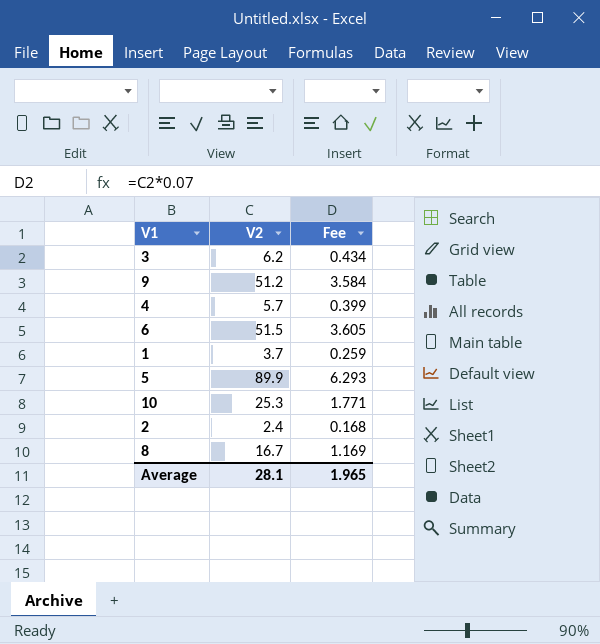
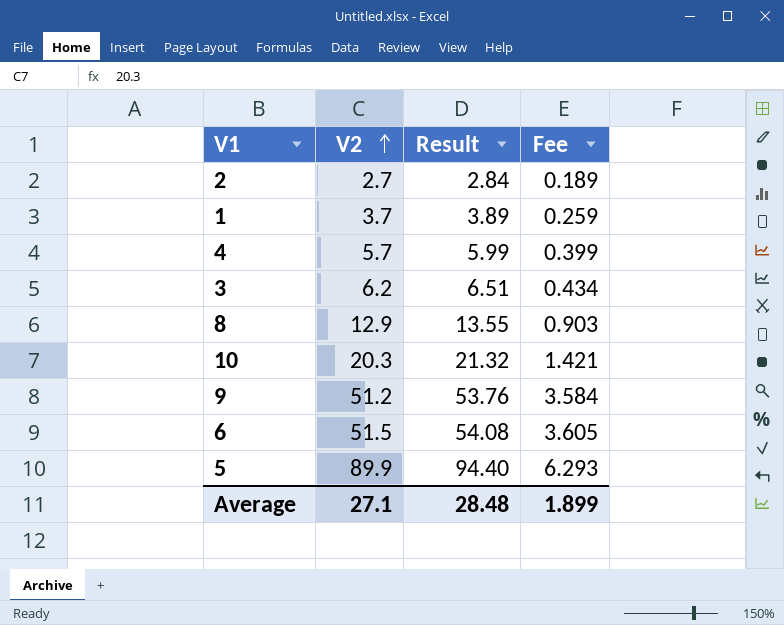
row order: none -> V2 ascending
column Result | formula: none -> [V2] * 1.05
2 | V2: 2.4 -> 2.7
2 | Fee: 0.168 -> 0.189
8 | V2: 16.7 -> 12.9
8 | Fee: 1.169 -> 0.903
10 | V2: 25.3 -> 20.3
10 | Fee: 1.771 -> 1.421
Average | V2: 28.1 -> 27.1
Average | Fee: 1.965 -> 1.899

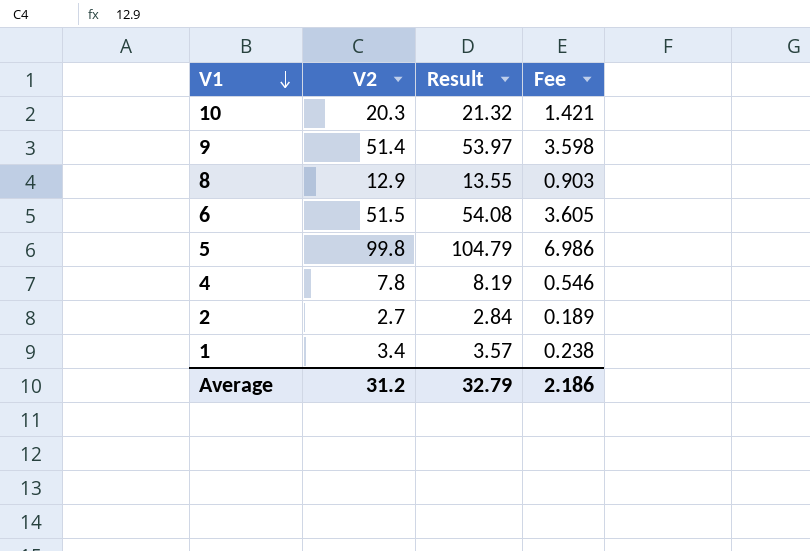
row order: V2 ascending -> V1 descending
row 3: 6.2 | 6.51 | 0.434 -> none
9 | V2: 51.2 -> 51.4
9 | Result: 53.76 -> 53.97
9 | Fee: 3.584 -> 3.598
5 | V2: 89.9 -> 99.8
5 | Result: 94.40 -> 104.79
5 | Fee: 6.293 -> 6.986
4 | V2: 5.7 -> 7.8
4 | Result: 5.99 -> 8.19
4 | Fee: 0.399 -> 0.546
1 | V2: 3.7 -> 3.4
1 | Result: 3.89 -> 3.57
1 | Fee: 0.259 -> 0.238
Average | V2: 27.1 -> 31.2
Average | Result: 28.48 -> 32.79
Average | Fee: 1.899 -> 2.186

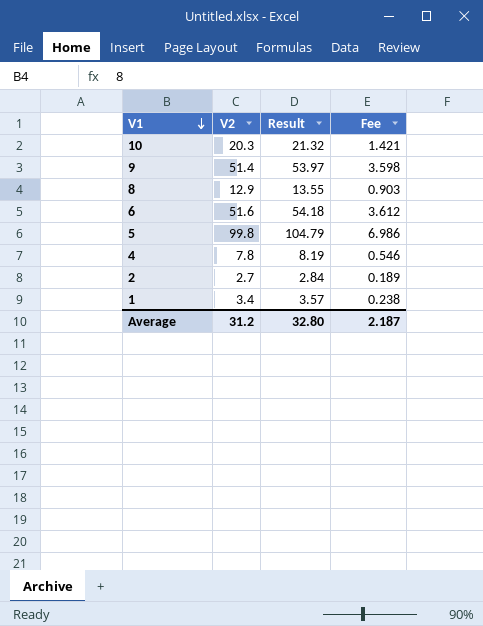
6 | V2: 51.5 -> 51.6
6 | Result: 54.08 -> 54.18
6 | Fee: 3.605 -> 3.612
Average | Result: 32.79 -> 32.80
Average | Fee: 2.186 -> 2.187

